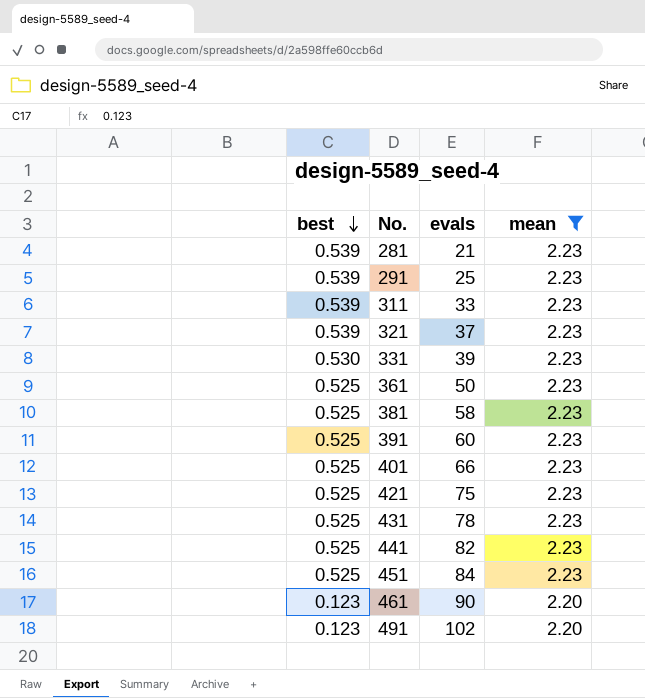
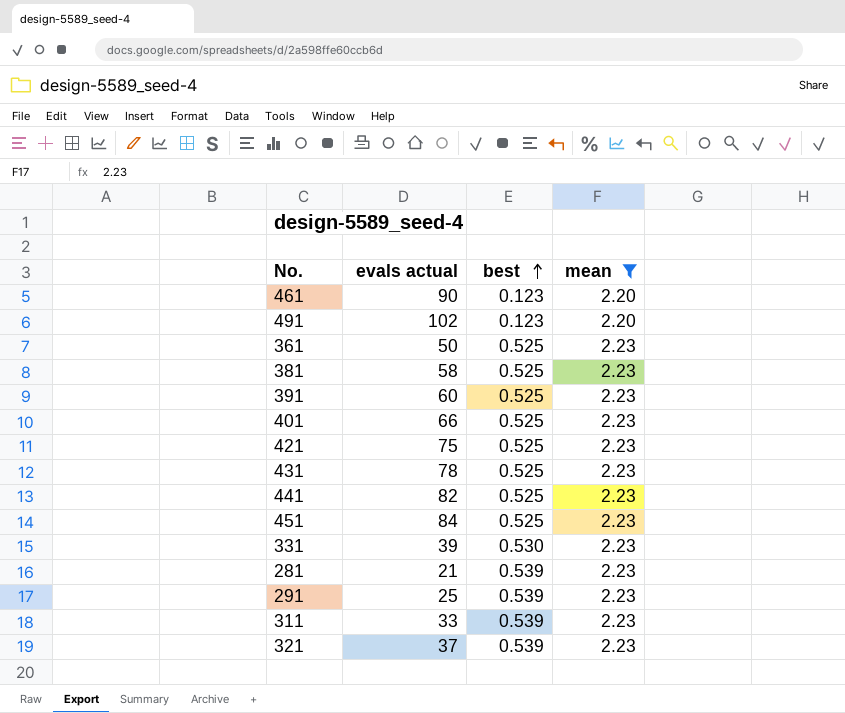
row order: best descending -> best ascending
column name: evals -> evals actual
column best | position: 1 -> 3

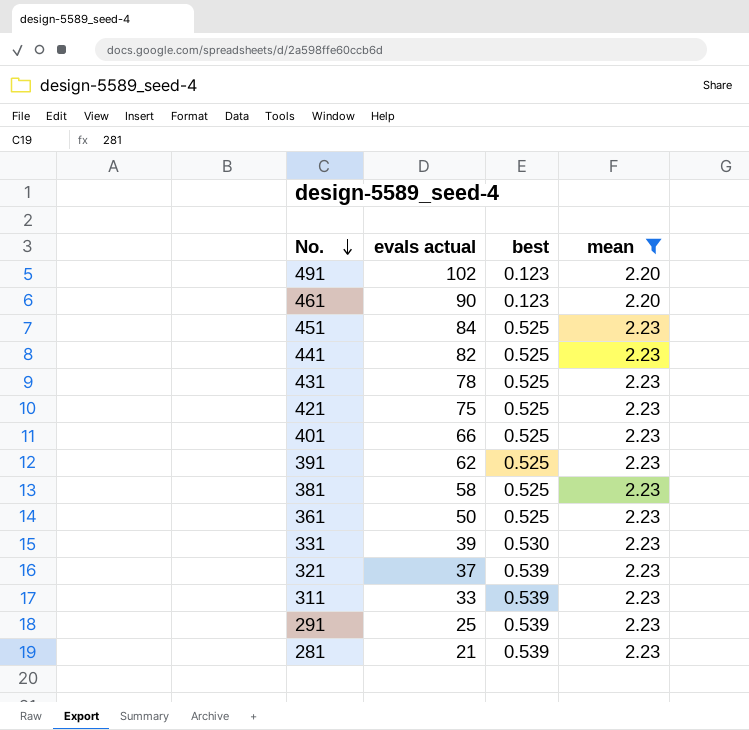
row order: best ascending -> No. descending
391 | evals actual: 60 -> 62

